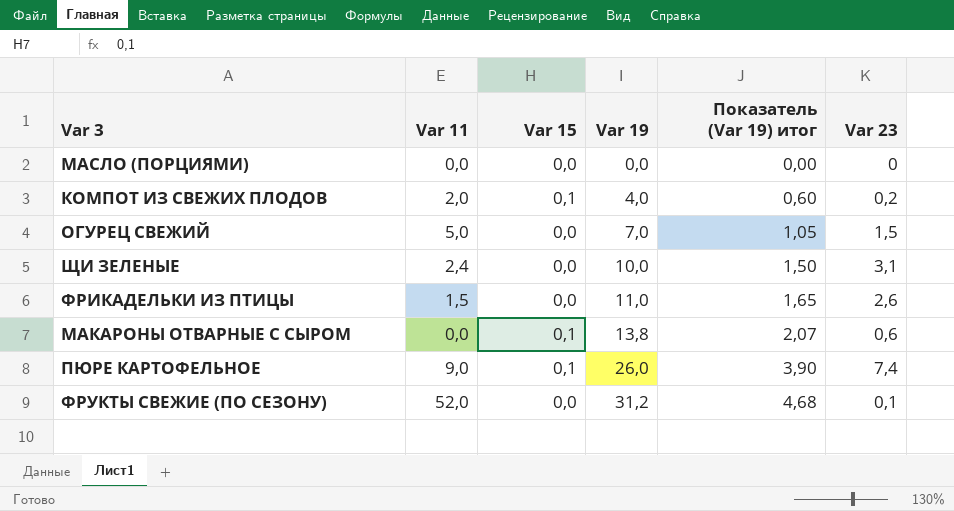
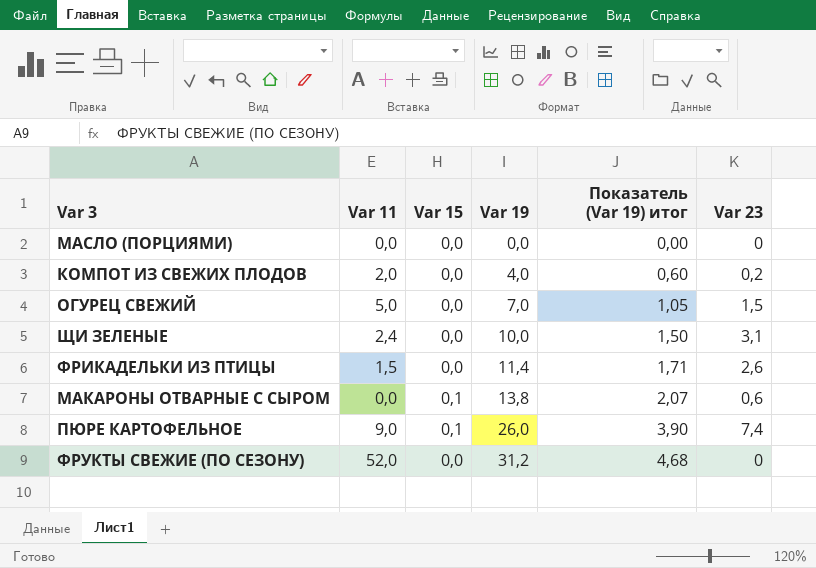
КОМПОТ ИЗ СВЕЖИХ ПЛОДОВ | Var 15: 0,1 -> 0,0
ФРИКАДЕЛЬКИ ИЗ ПТИЦЫ | Var 19: 11,0 -> 11,4
ФРИКАДЕЛЬКИ ИЗ ПТИЦЫ | Показатель (Var 19) итог: 1,65 -> 1,71
ФРУКТЫ СВЕЖИЕ (ПО СЕЗОНУ) | Var 23: 0,1 -> 0

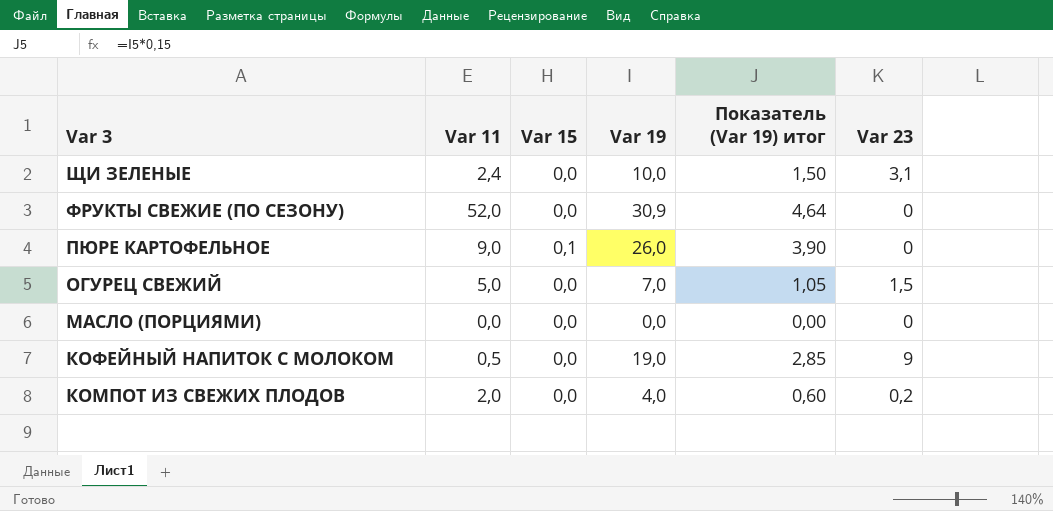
row order: Var 19 ascending -> Var 3 descending
row ФРИКАДЕЛЬКИ ИЗ ПТИЦЫ: 1,5 | 0,0 | 11,4 | 1,71 | 2,6 -> none
row МАКАРОНЫ ОТВАРНЫЕ С СЫРОМ: 0,0 | 0,1 | 13,8 | 2,07 | 0,6 -> none
ФРУКТЫ СВЕЖИЕ (ПО СЕЗОНУ) | Var 19: 31,2 -> 30,9
ФРУКТЫ СВЕЖИЕ (ПО СЕЗОНУ) | Показатель (Var 19) итог: 4,68 -> 4,64
ПЮРЕ КАРТОФЕЛЬНОЕ | Var 23: 7,4 -> 0
row КОФЕЙНЫЙ НАПИТОК С МОЛОКОМ: none -> 0,5 | 0,0 | 19,0 | 2,85 | 9

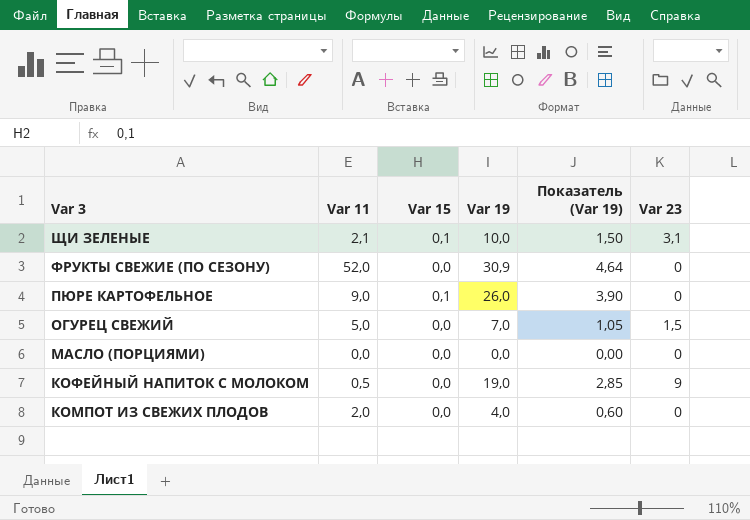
column name: Показатель (Var 19) итог -> Показатель (Var 19)
ЩИ ЗЕЛЕНЫЕ | Var 11: 2,4 -> 2,1
ЩИ ЗЕЛЕНЫЕ | Var 15: 0,0 -> 0,1
КОМПОТ ИЗ СВЕЖИХ ПЛОДОВ | Var 23: 0,2 -> 0

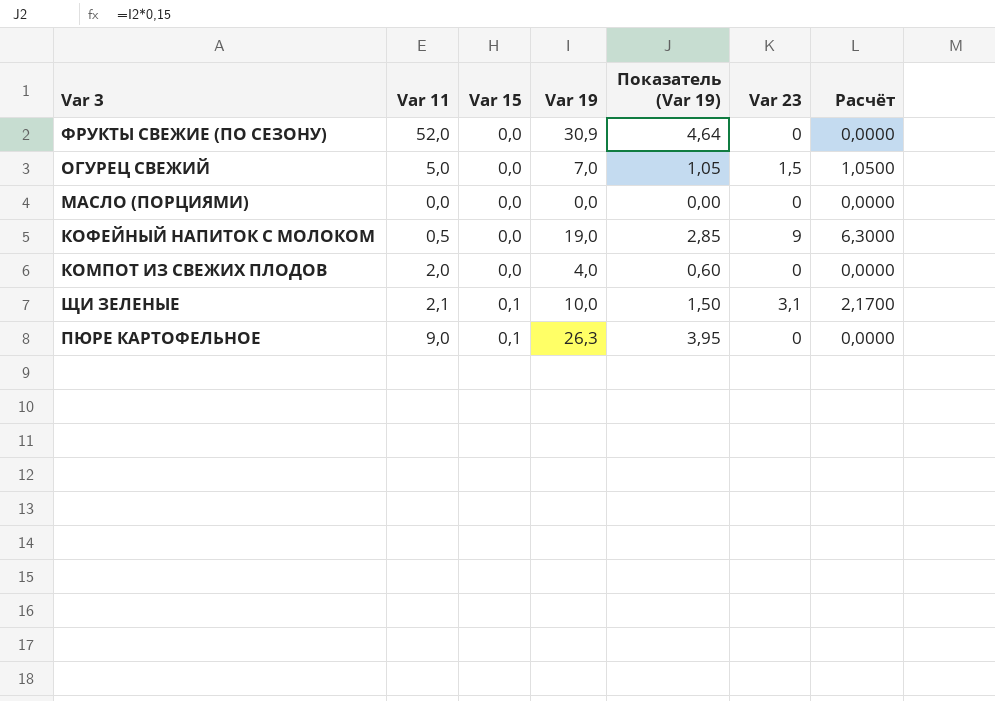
row order: Var 3 descending -> Var 15 ascending
column Расчёт | formula: none -> [Var 23] * 0,7
ПЮРЕ КАРТОФЕЛЬНОЕ | Var 19: 26,0 -> 26,3
ПЮРЕ КАРТОФЕЛЬНОЕ | Показатель (Var 19): 3,90 -> 3,95

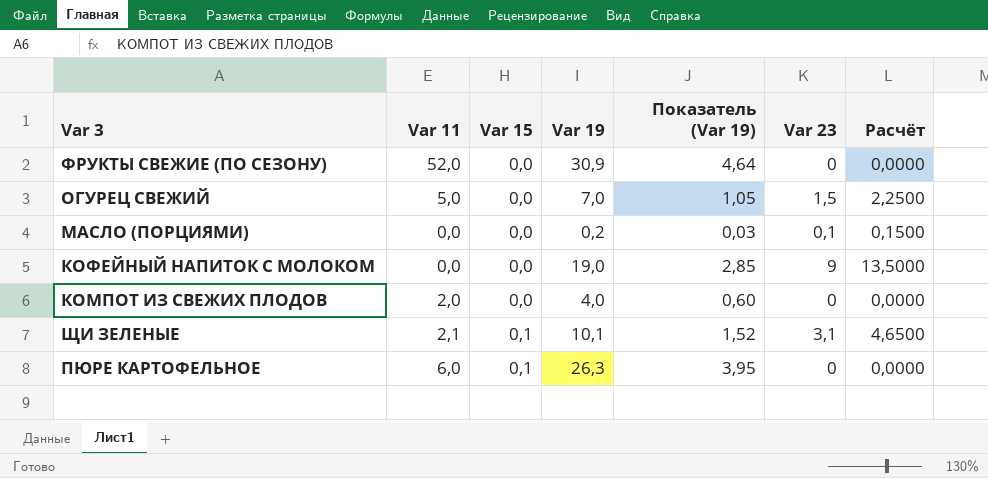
column Расчёт | formula: [Var 23] * 0,7 -> [Var 23] * 1,5
МАСЛО (ПОРЦИЯМИ) | Var 19: 0,0 -> 0,2
МАСЛО (ПОРЦИЯМИ) | Показатель (Var 19): 0,00 -> 0,03
МАСЛО (ПОРЦИЯМИ) | Var 23: 0 -> 0,1
КОФЕЙНЫЙ НАПИТОК С МОЛОКОМ | Var 11: 0,5 -> 0,0
ЩИ ЗЕЛЕНЫЕ | Var 19: 10,0 -> 10,1
ЩИ ЗЕЛЕНЫЕ | Показатель (Var 19): 1,50 -> 1,52
ПЮРЕ КАРТОФЕЛЬНОЕ | Var 11: 9,0 -> 6,0

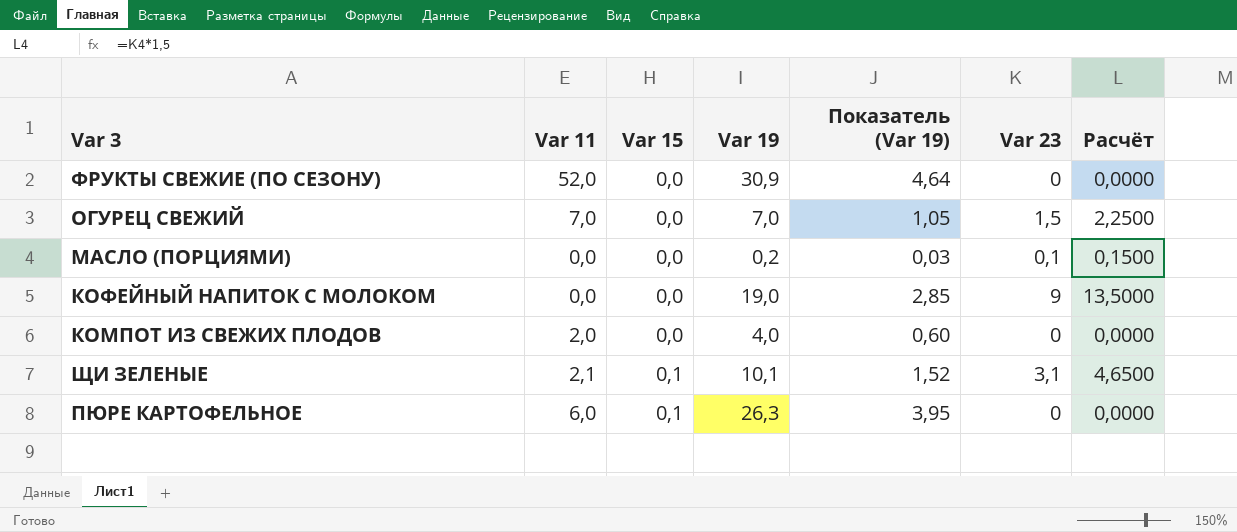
ОГУРЕЦ СВЕЖИЙ | Var 11: 5,0 -> 7,0

